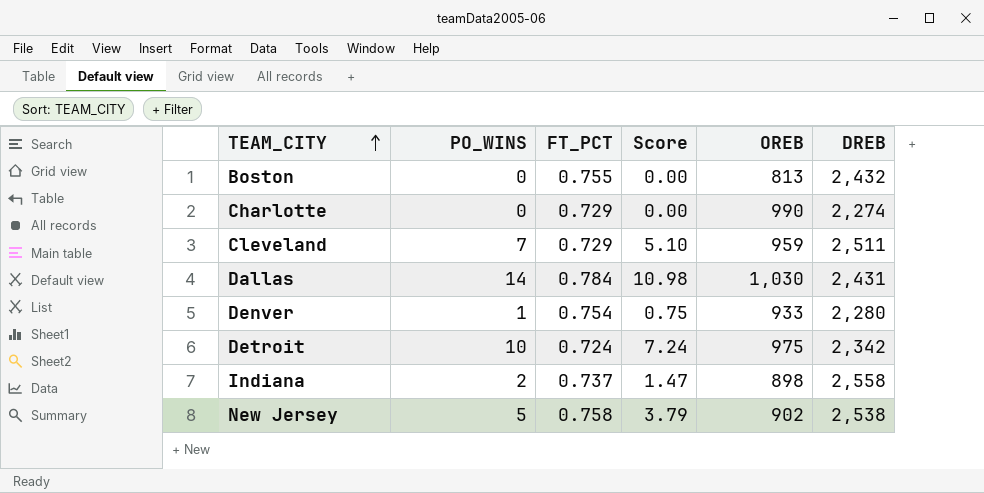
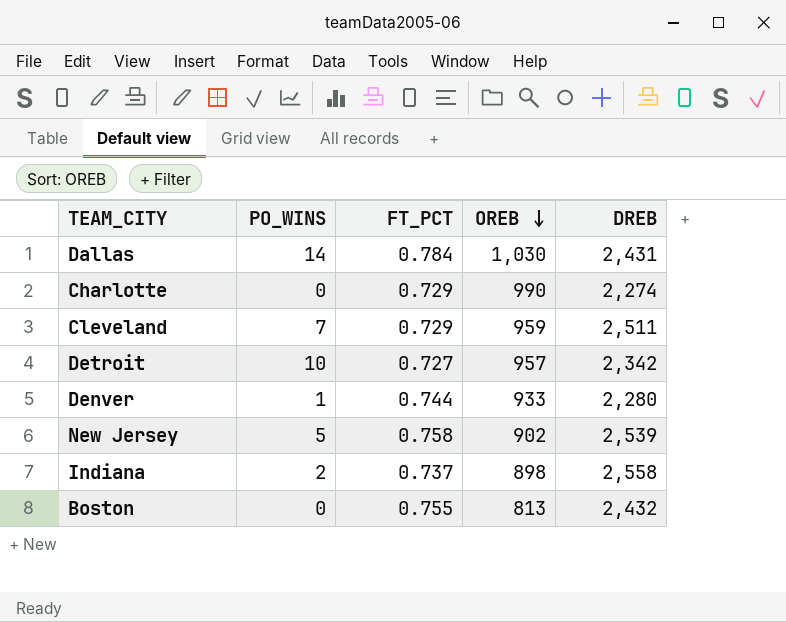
row order: TEAM_CITY ascending -> OREB descending
column Score | formula: [PO_WINS] * [FT_PCT] -> none
Detroit | FT_PCT: 0.724 -> 0.727
Detroit | OREB: 975 -> 957
Denver | FT_PCT: 0.754 -> 0.744
New Jersey | DREB: 2,538 -> 2,539

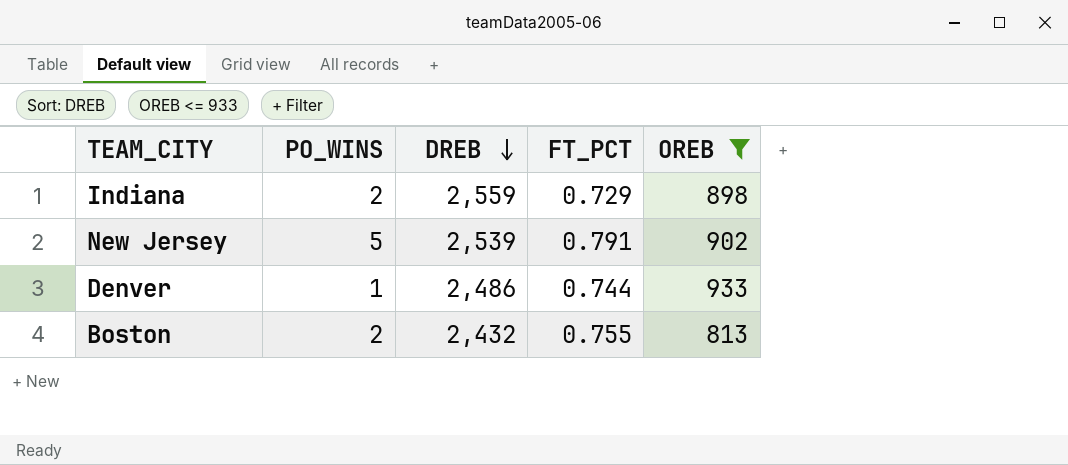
filter: none -> OREB <= 933
row order: OREB descending -> DREB descending
column DREB | position: 5 -> 3
Indiana | DREB: 2,558 -> 2,559
Indiana | FT_PCT: 0.737 -> 0.729
New Jersey | FT_PCT: 0.758 -> 0.791
Denver | DREB: 2,280 -> 2,486
Boston | PO_WINS: 0 -> 2

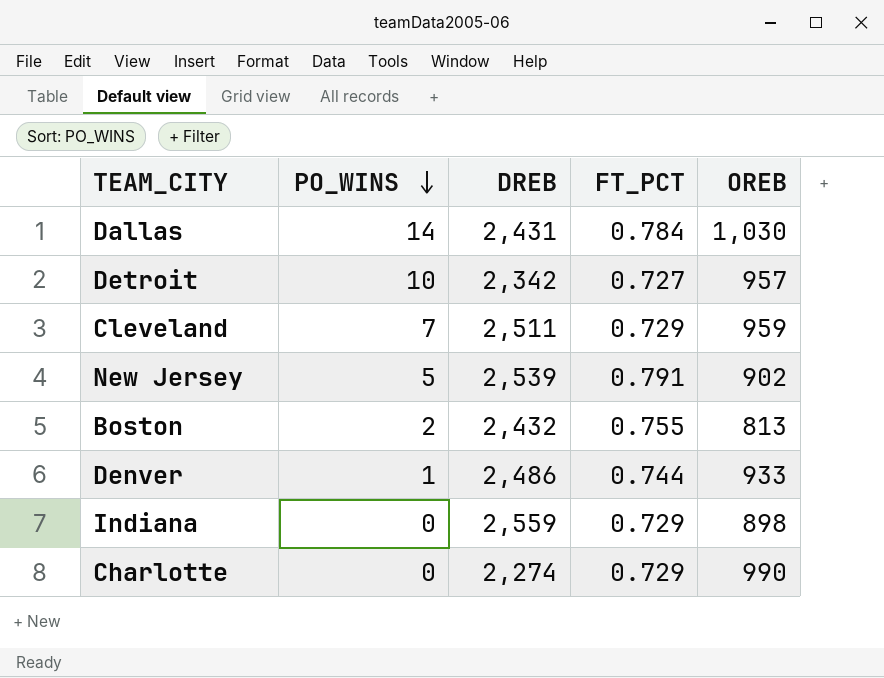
filter: OREB <= 933 -> none
row order: DREB descending -> PO_WINS descending
Indiana | PO_WINS: 2 -> 0

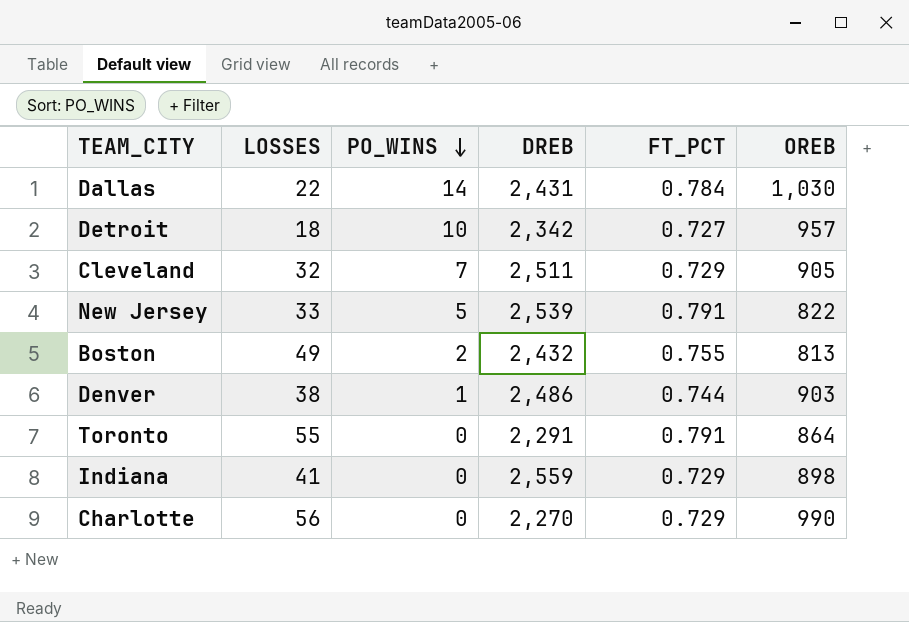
column LOSSES | position: none -> 2
Cleveland | OREB: 959 -> 905
New Jersey | OREB: 902 -> 822
Denver | OREB: 933 -> 903
row Toronto: none -> 55 | 0 | 2,291 | 0.791 | 864
Charlotte | DREB: 2,274 -> 2,270

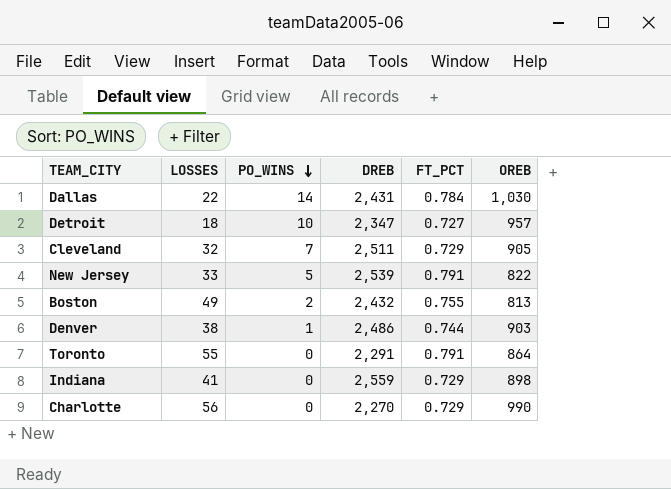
Detroit | DREB: 2,342 -> 2,347

